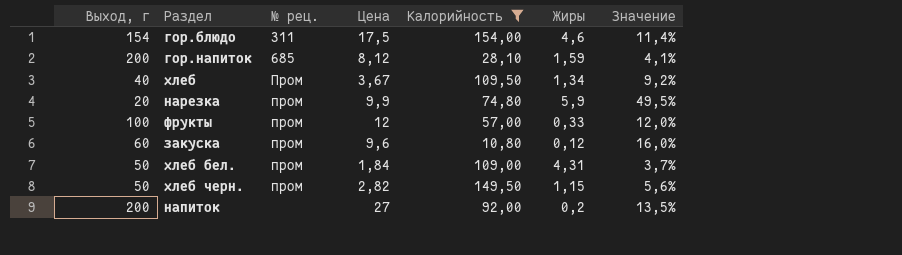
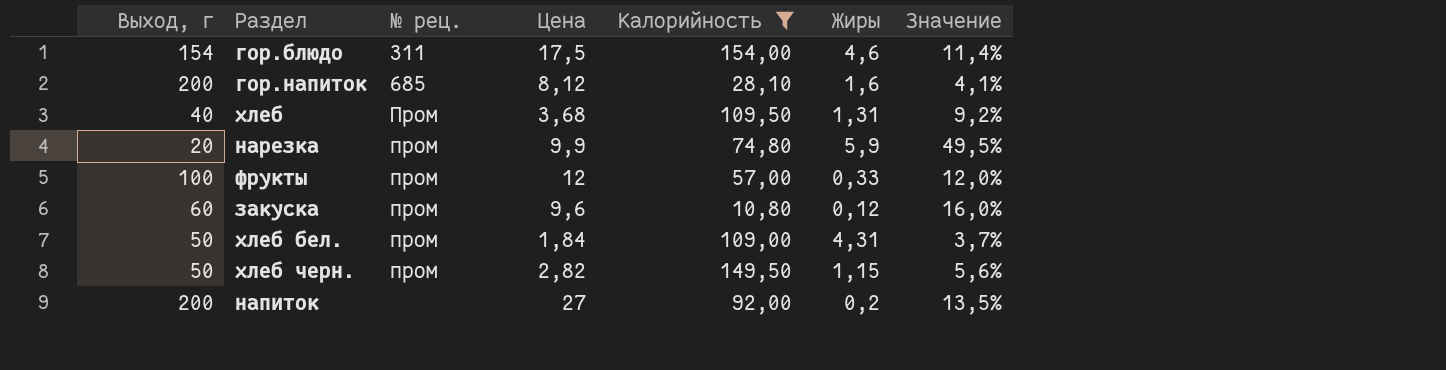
гор.напиток | Жиры: 1,59 -> 1,6
хлеб | Цена: 3,67 -> 3,68
хлеб | Жиры: 1,34 -> 1,31

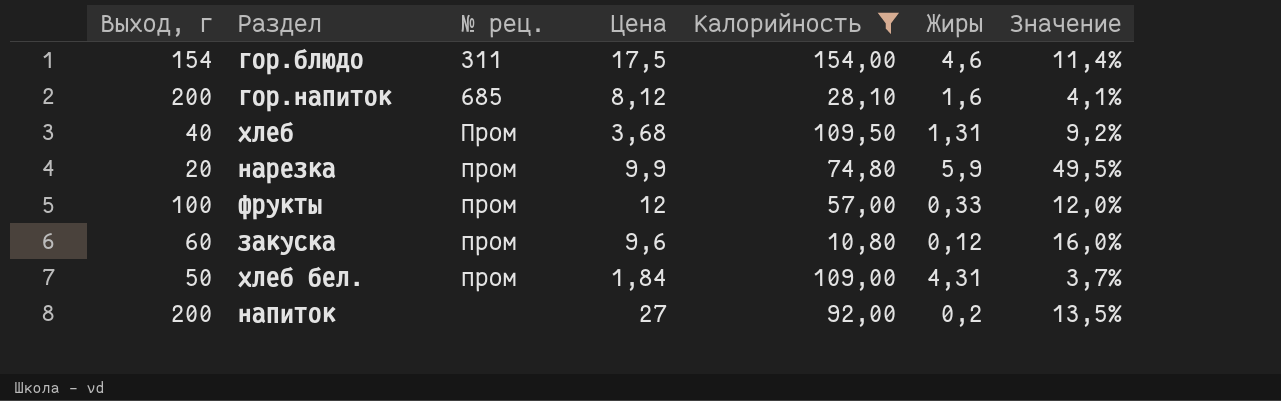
row хлеб черн.: 50 | пром | 2,82 | 149,50 | 1,15 | 5,6% -> none

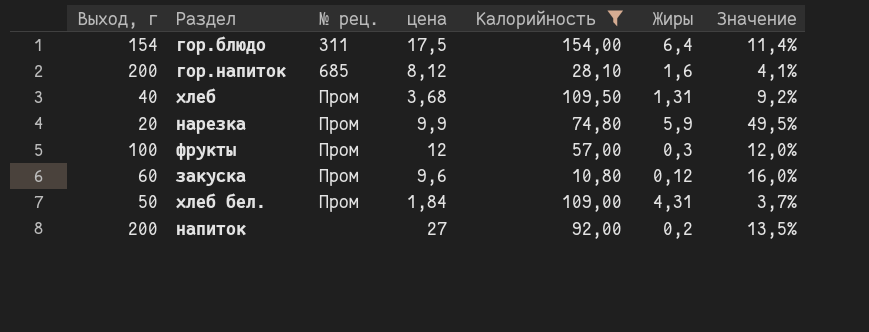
column name: Цена -> цена
гор.блюдо | Жиры: 4,6 -> 6,4
нарезка | № рец.: пром -> Пром
фрукты | № рец.: пром -> Пром
фрукты | Жиры: 0,33 -> 0,3
закуска | № рец.: пром -> Пром
хлеб бел. | № рец.: пром -> Пром

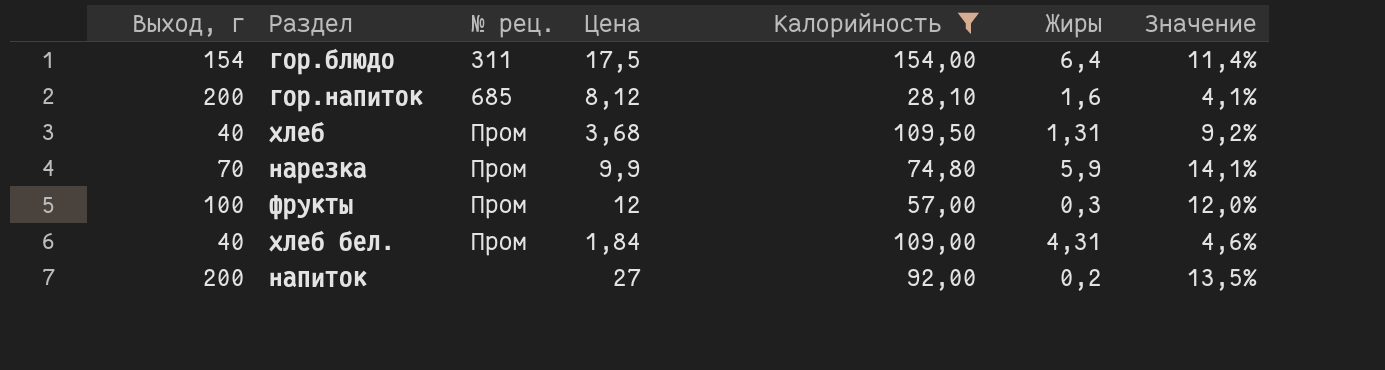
column name: цена -> Цена
row закуска: 60 | Пром | 9,6 | 10,80 | 0,12 | 16,0% -> none
нарезка | Выход, г: 20 -> 70
нарезка | Значение: 49,5% -> 14,1%
хлеб бел. | Выход, г: 50 -> 40
хлеб бел. | Значение: 3,7% -> 4,6%

